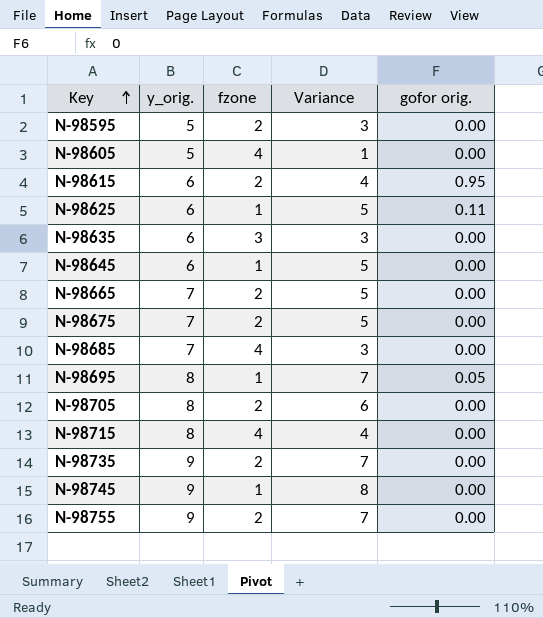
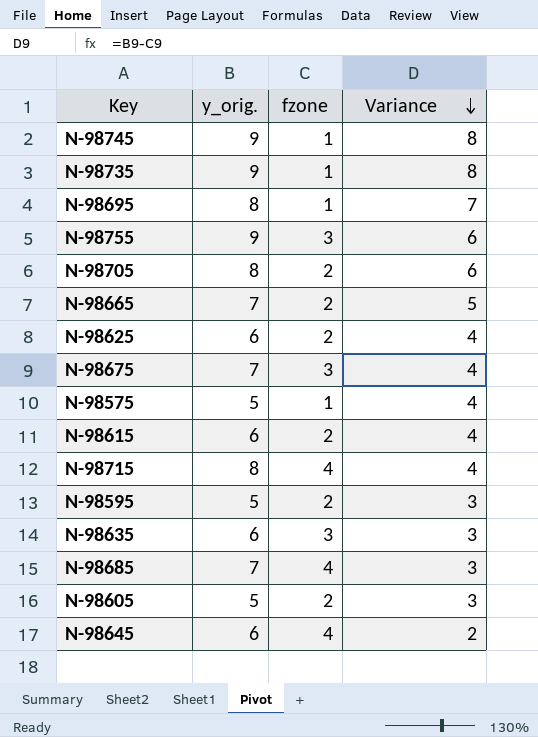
row order: Key ascending -> Variance descending
column gofor orig. | position: 5 -> none
N-98735 | fzone: 2 -> 1
N-98735 | Variance: 7 -> 8
N-98755 | fzone: 2 -> 3
N-98755 | Variance: 7 -> 6
N-98625 | fzone: 1 -> 2
N-98625 | Variance: 5 -> 4
N-98675 | fzone: 2 -> 3
N-98675 | Variance: 5 -> 4
row N-98575: none -> 5 | 1 | 4
N-98605 | fzone: 4 -> 2
N-98605 | Variance: 1 -> 3
N-98645 | fzone: 1 -> 4
N-98645 | Variance: 5 -> 2

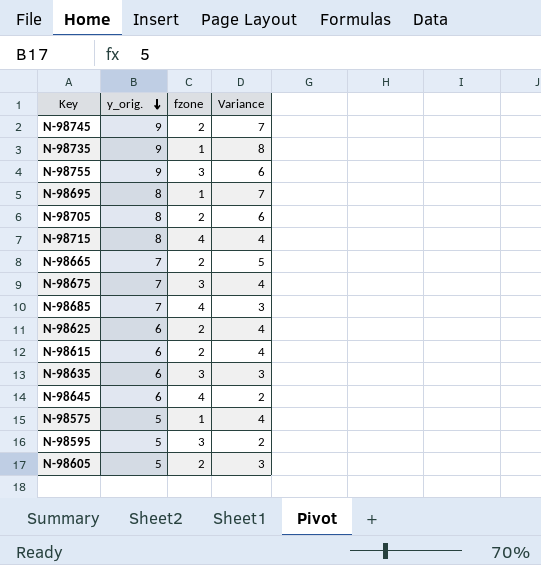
row order: Variance descending -> y_orig. descending
N-98745 | fzone: 1 -> 2
N-98745 | Variance: 8 -> 7
N-98595 | fzone: 2 -> 3
N-98595 | Variance: 3 -> 2

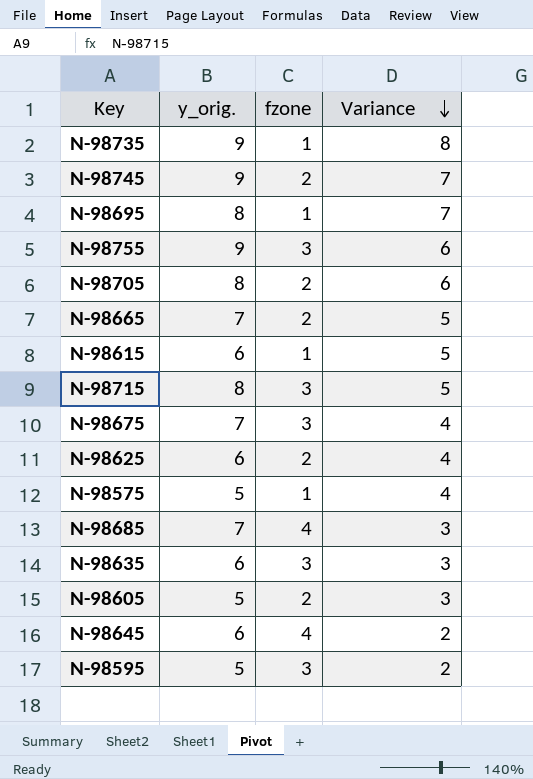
row order: y_orig. descending -> Variance descending
N-98615 | fzone: 2 -> 1
N-98615 | Variance: 4 -> 5
N-98715 | fzone: 4 -> 3
N-98715 | Variance: 4 -> 5

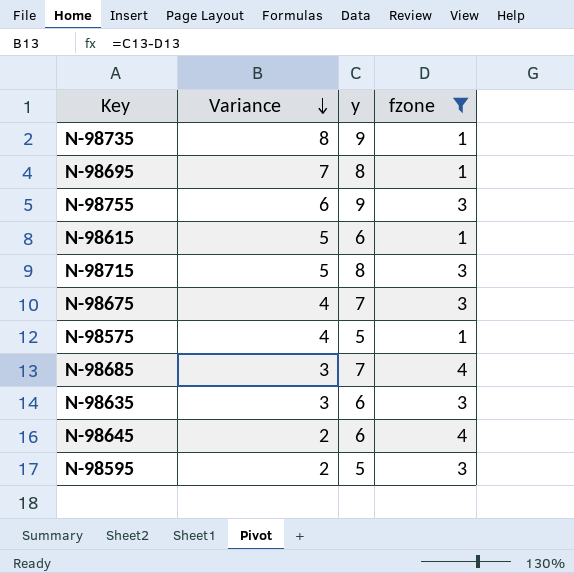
filter: none -> fzone != 2
column Variance | position: 4 -> 2
column name: y_orig. -> y

